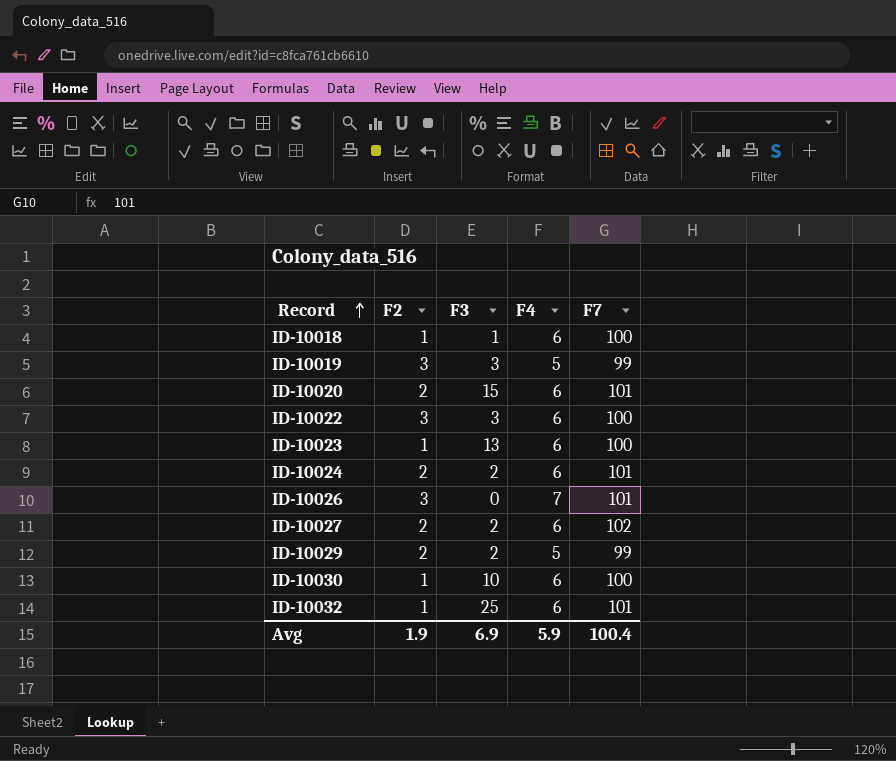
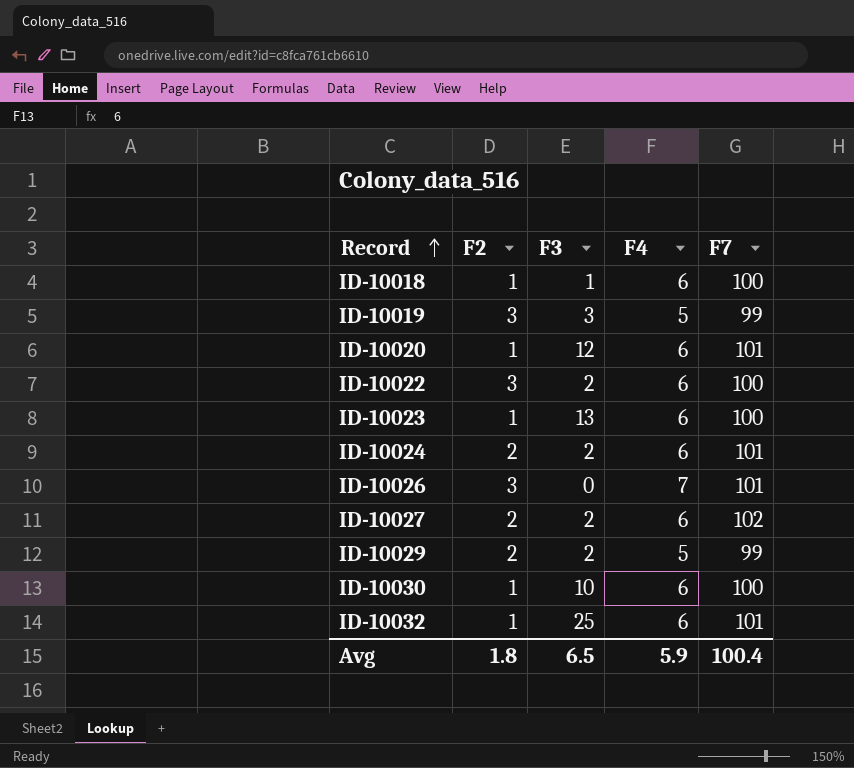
ID-10020 | F2: 2 -> 1
ID-10020 | F3: 15 -> 12
ID-10022 | F3: 3 -> 2
Avg | F2: 1.9 -> 1.8
Avg | F3: 6.9 -> 6.5

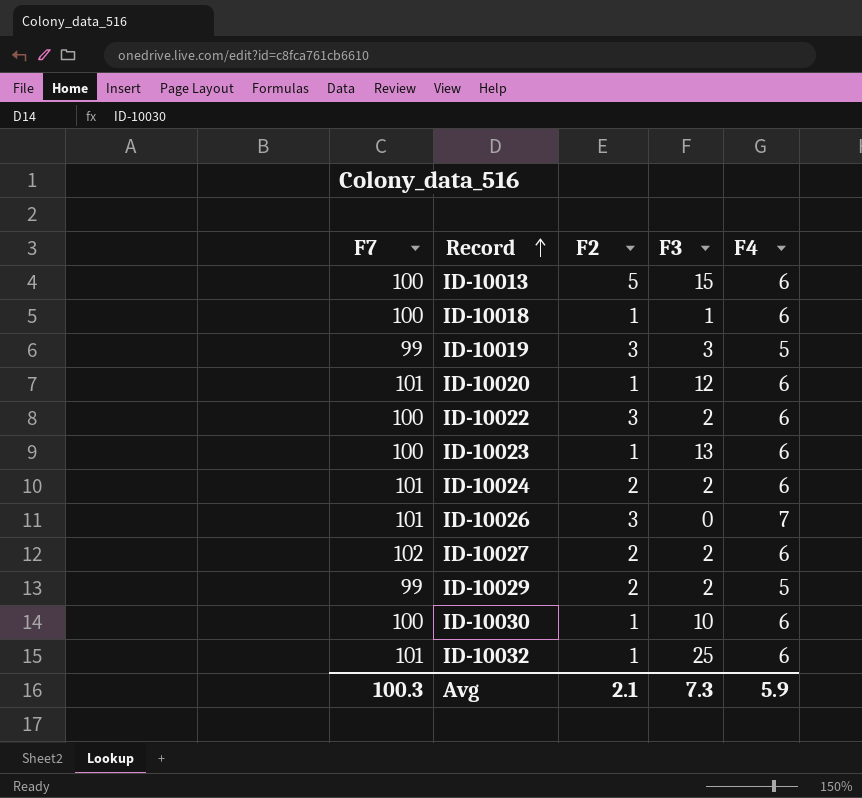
column F7 | position: 5 -> 1
row ID-10013: none -> 100 | 5 | 15 | 6
Avg | F7: 100.4 -> 100.3
Avg | F2: 1.8 -> 2.1
Avg | F3: 6.5 -> 7.3

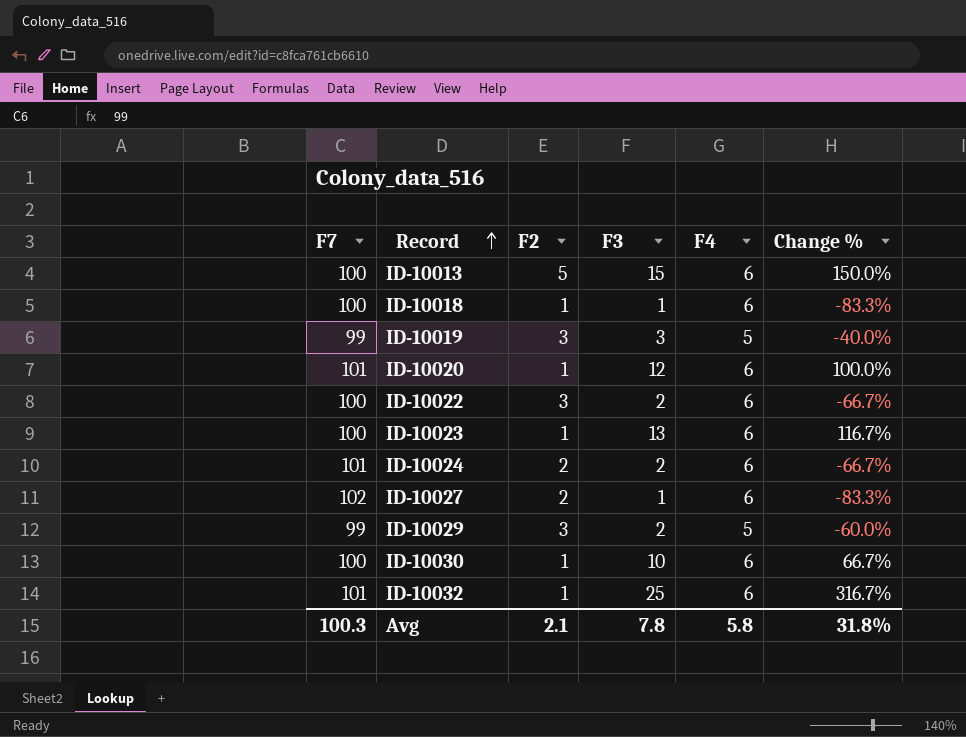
column Change % | formula: none -> ([F3] - [F4]) / [F4]
row ID-10026: 101 | 3 | 0 | 7 -> none
ID-10027 | F3: 2 -> 1
ID-10029 | F2: 2 -> 3
Avg | F3: 7.3 -> 7.8
Avg | F4: 5.9 -> 5.8

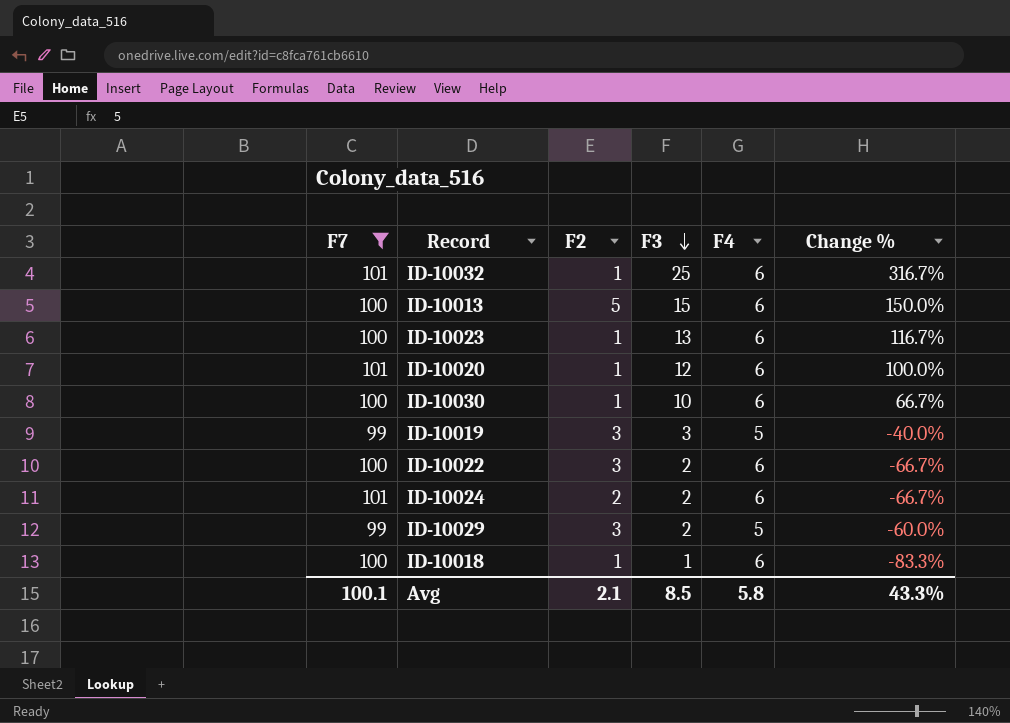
filter: none -> F7 != 102
row order: Record ascending -> F3 descending
Avg | F7: 100.3 -> 100.1
Avg | F3: 7.8 -> 8.5
Avg | Change %: 31.8% -> 43.3%

